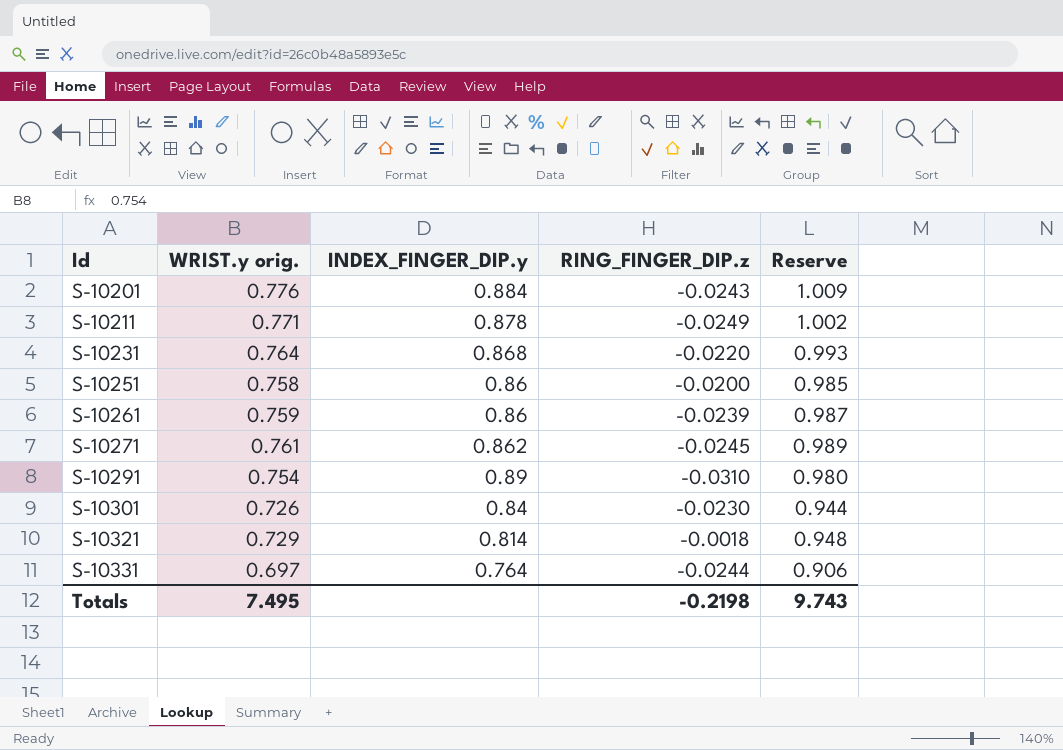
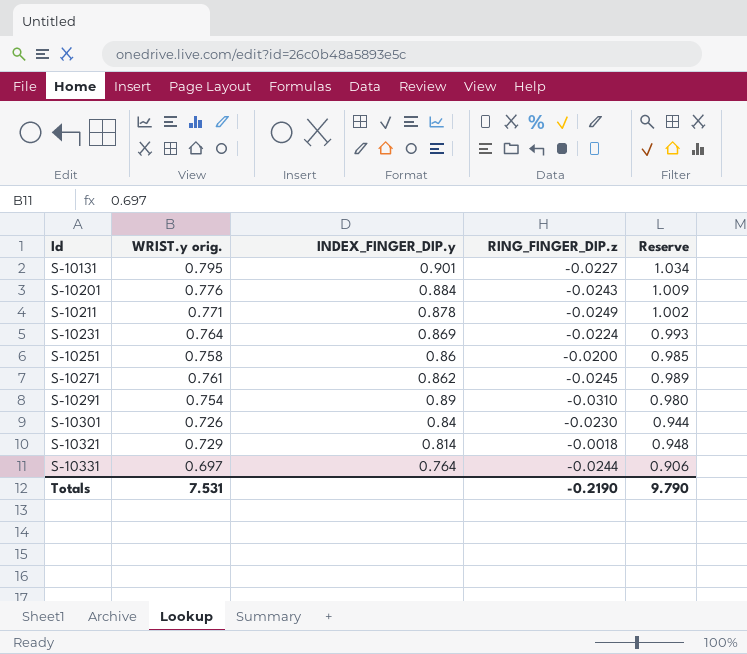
row S-10261: 0.759 | 0.86 | -0.0239 | 0.987 -> none
row S-10131: none -> 0.795 | 0.901 | -0.0227 | 1.034
S-10231 | INDEX_FINGER_DIP.y: 0.868 -> 0.869
S-10231 | RING_FINGER_DIP.z: -0.0220 -> -0.0224
Totals | WRIST.y orig.: 7.495 -> 7.531
Totals | RING_FINGER_DIP.z: -0.2198 -> -0.2190
Totals | Reserve: 9.743 -> 9.790

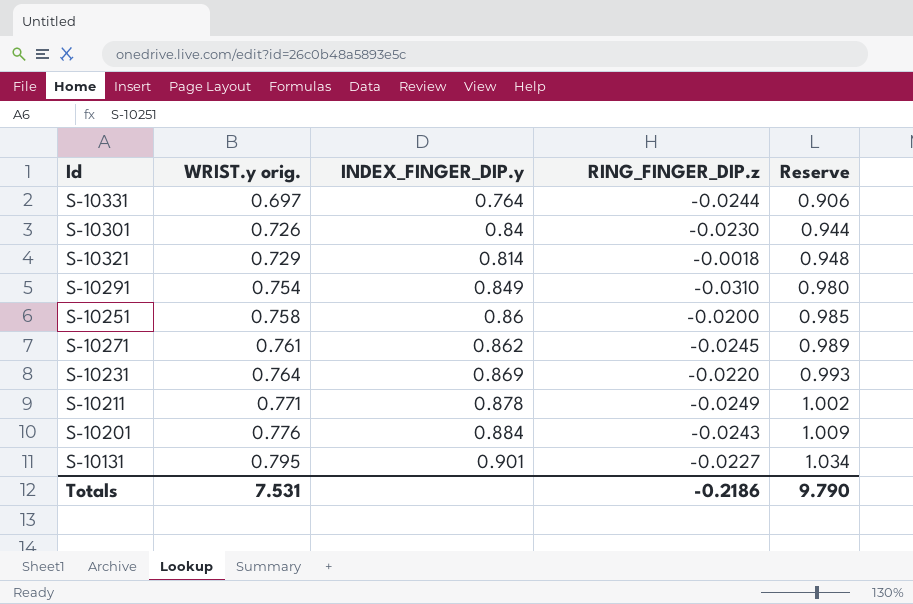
row order: Id ascending -> WRIST.y orig. ascending
S-10291 | INDEX_FINGER_DIP.y: 0.89 -> 0.849
S-10231 | RING_FINGER_DIP.z: -0.0224 -> -0.0220
Totals | RING_FINGER_DIP.z: -0.2190 -> -0.2186

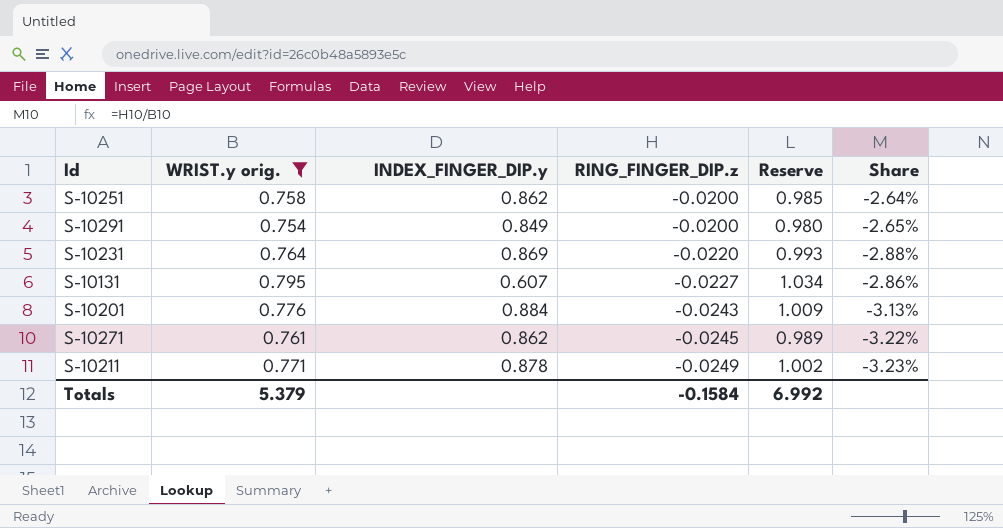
filter: none -> WRIST.y orig. >= 0.754
row order: WRIST.y orig. ascending -> RING_FINGER_DIP.z descending
column Share | formula: none -> [RING_FINGER_DIP.z] / [WRIST.y orig.]
S-10251 | INDEX_FINGER_DIP.y: 0.86 -> 0.862
S-10291 | RING_FINGER_DIP.z: -0.0310 -> -0.0200
S-10131 | INDEX_FINGER_DIP.y: 0.901 -> 0.607
Totals | WRIST.y orig.: 7.531 -> 5.379
Totals | RING_FINGER_DIP.z: -0.2186 -> -0.1584
Totals | Reserve: 9.790 -> 6.992

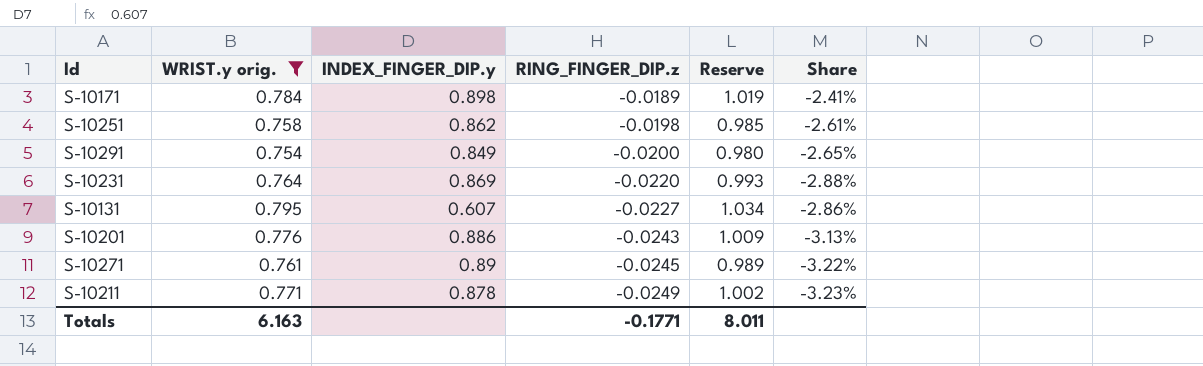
row S-10171: none -> 0.784 | 0.898 | -0.0189 | 1.019 | -2.41%
S-10251 | RING_FINGER_DIP.z: -0.0200 -> -0.0198
S-10251 | Share: -2.64% -> -2.61%
S-10201 | INDEX_FINGER_DIP.y: 0.884 -> 0.886
S-10271 | INDEX_FINGER_DIP.y: 0.862 -> 0.89
Totals | WRIST.y orig.: 5.379 -> 6.163
Totals | RING_FINGER_DIP.z: -0.1584 -> -0.1771
Totals | Reserve: 6.992 -> 8.011

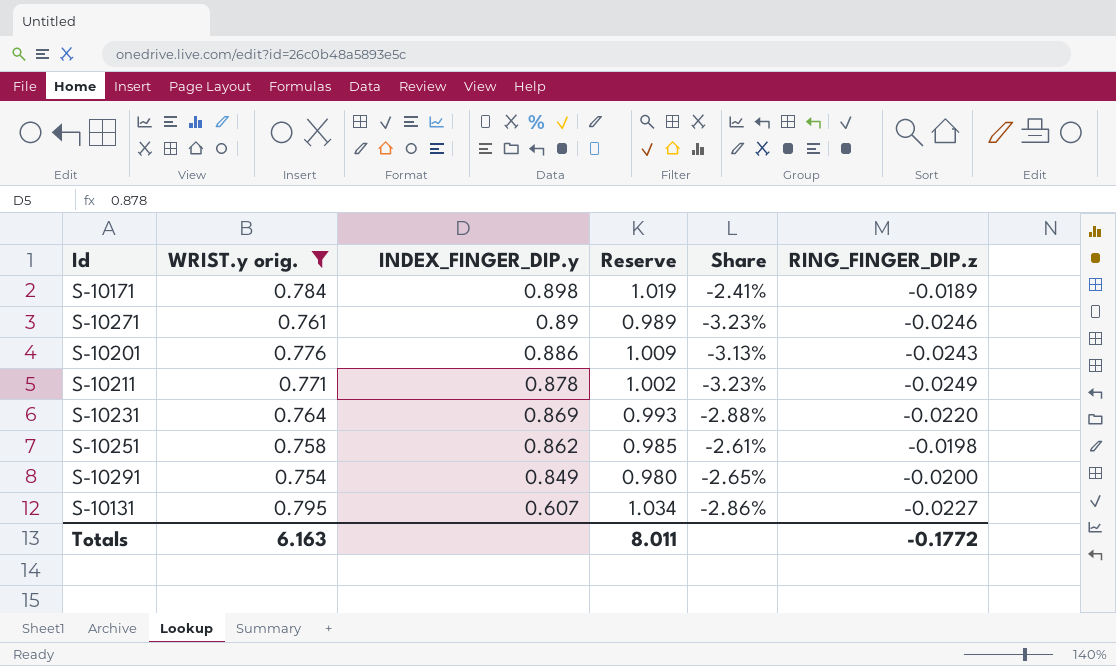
row order: RING_FINGER_DIP.z descending -> INDEX_FINGER_DIP.y descending
column RING_FINGER_DIP.z | position: 4 -> 6
S-10271 | Share: -3.22% -> -3.23%
S-10271 | RING_FINGER_DIP.z: -0.0245 -> -0.0246
Totals | RING_FINGER_DIP.z: -0.1771 -> -0.1772

